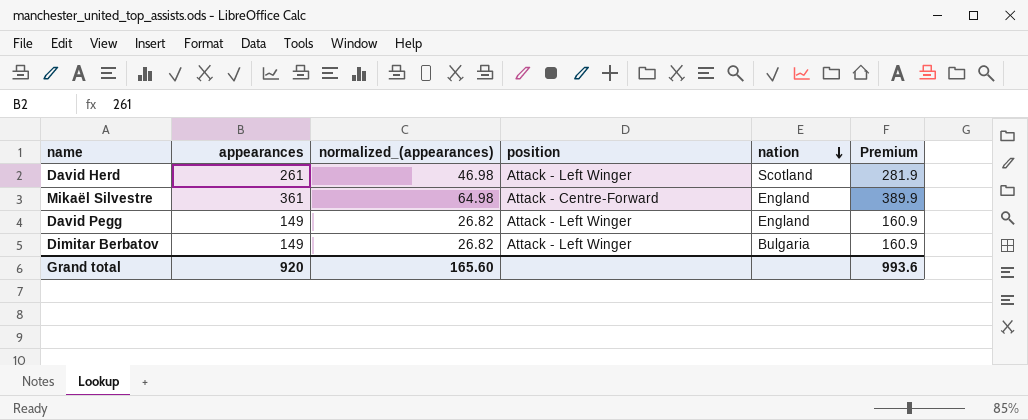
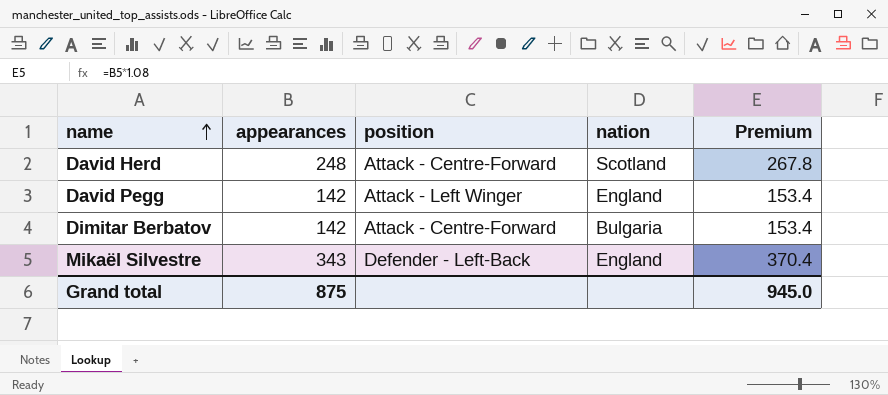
row order: nation descending -> name ascending
column normalized_(appearances) | formula: [appearances] * 0.18 -> none
David Herd | appearances: 261 -> 248
David Herd | position: Attack - Left Winger -> Attack - Centre-Forward
David Herd | Premium: 281.9 -> 267.8
David Pegg | appearances: 149 -> 142
David Pegg | Premium: 160.9 -> 153.4
Dimitar Berbatov | appearances: 149 -> 142
Dimitar Berbatov | position: Attack - Left Winger -> Attack - Centre-Forward
Dimitar Berbatov | Premium: 160.9 -> 153.4
Mikaël Silvestre | appearances: 361 -> 343
Mikaël Silvestre | position: Attack - Centre-Forward -> Defender - Left-Back
Mikaël Silvestre | Premium: 389.9 -> 370.4
Grand total | appearances: 920 -> 875
Grand total | Premium: 993.6 -> 945.0

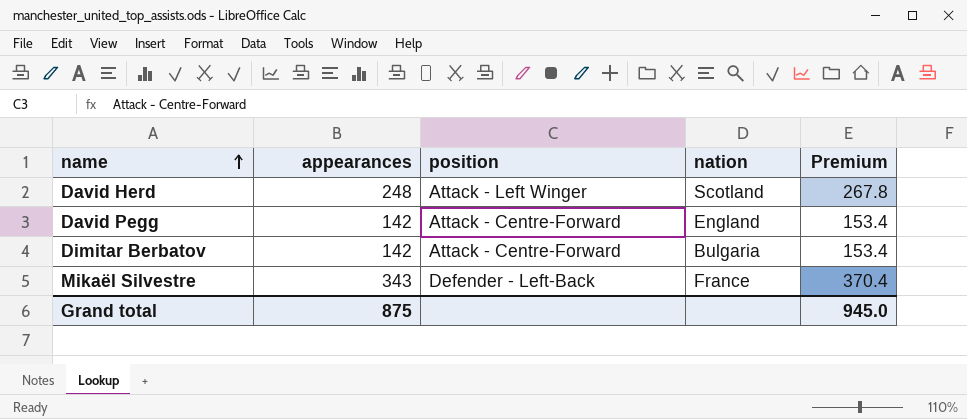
David Herd | position: Attack - Centre-Forward -> Attack - Left Winger
David Pegg | position: Attack - Left Winger -> Attack - Centre-Forward
Mikaël Silvestre | nation: England -> France

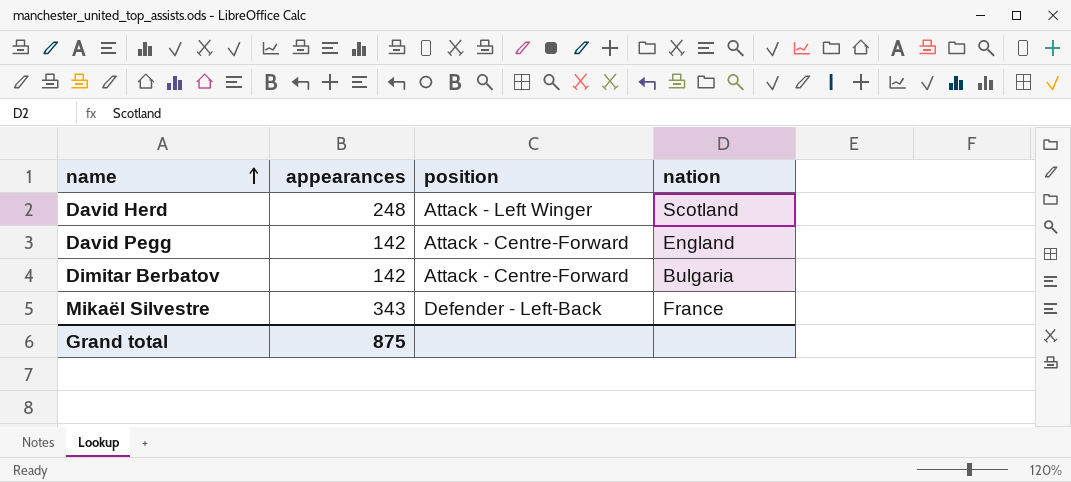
column Premium | formula: [appearances] * 1.08 -> none

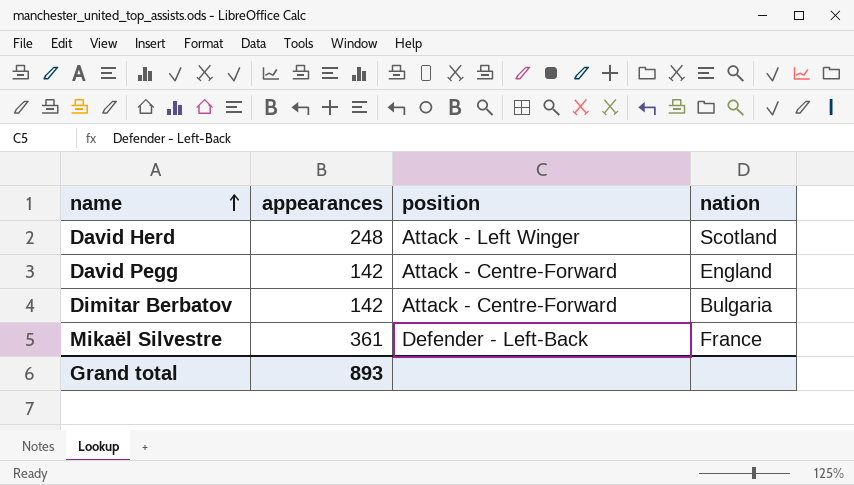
Mikaël Silvestre | appearances: 343 -> 361
Grand total | appearances: 875 -> 893

